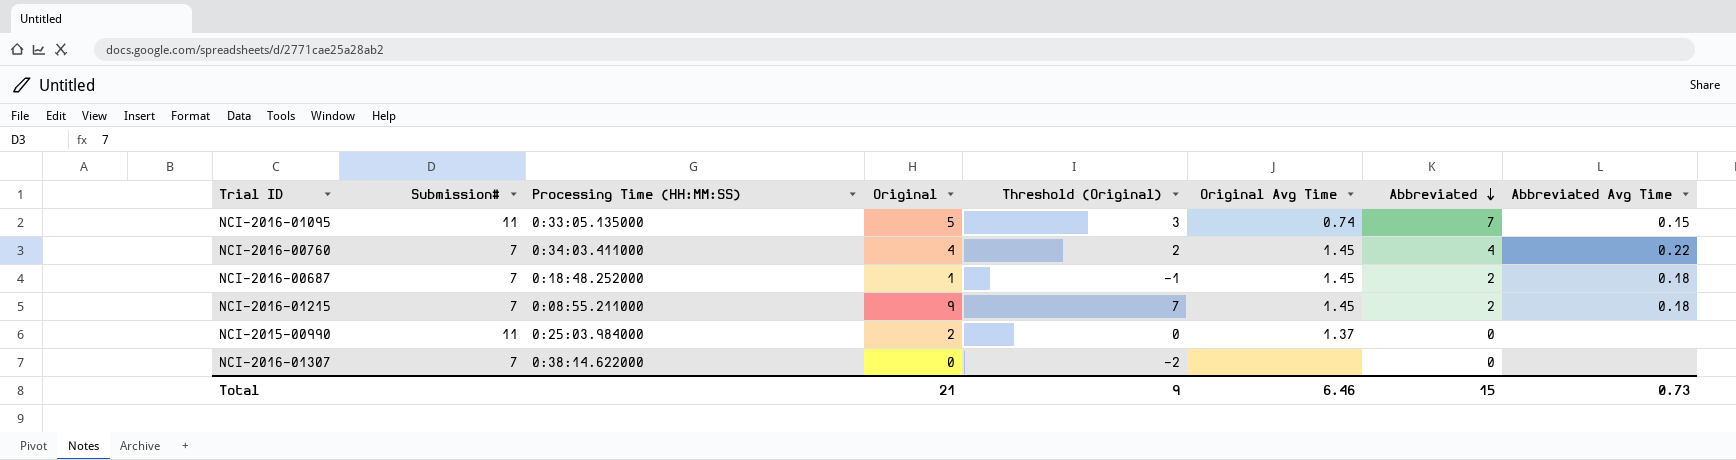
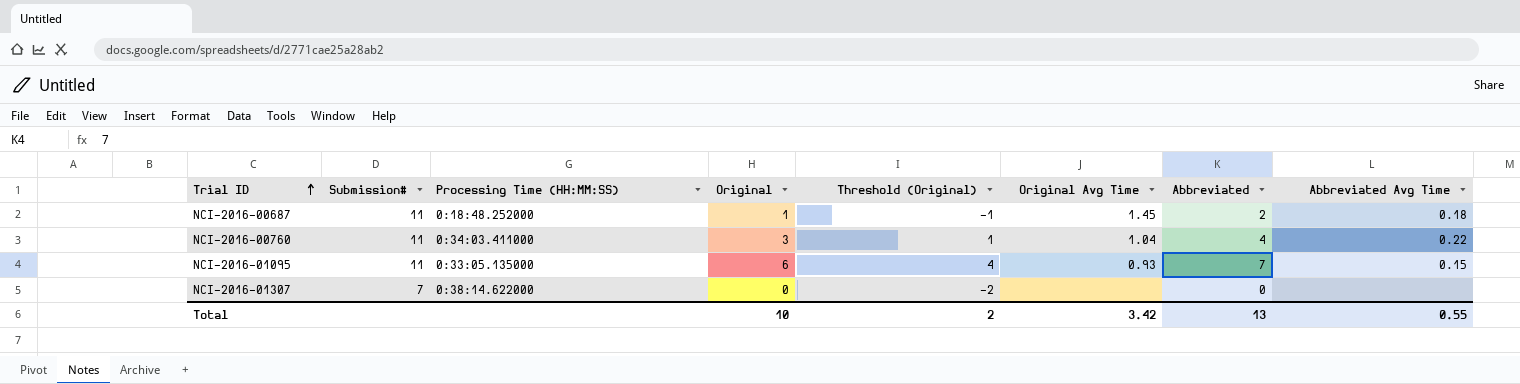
row order: Abbreviated descending -> Trial ID ascending
row NCI-2016-01215: 7 | 0:08:55.211000 | 9 | 7 | 1.45 | 2 | 0.18 -> none
row NCI-2015-00990: 11 | 0:25:03.984000 | 2 | 0 | 1.37 | 0 | none -> none
NCI-2016-00687 | Submission#: 7 -> 11
NCI-2016-00760 | Submission#: 7 -> 11
NCI-2016-00760 | Original: 4 -> 3
NCI-2016-00760 | Threshold (Original): 2 -> 1
NCI-2016-00760 | Original Avg Time: 1.45 -> 1.04
NCI-2016-01095 | Original: 5 -> 6
NCI-2016-01095 | Threshold (Original): 3 -> 4
NCI-2016-01095 | Original Avg Time: 0.74 -> 0.93
Total | Original: 21 -> 10
Total | Threshold (Original): 9 -> 2
Total | Original Avg Time: 6.46 -> 3.42
Total | Abbreviated: 15 -> 13
Total | Abbreviated Avg Time: 0.73 -> 0.55

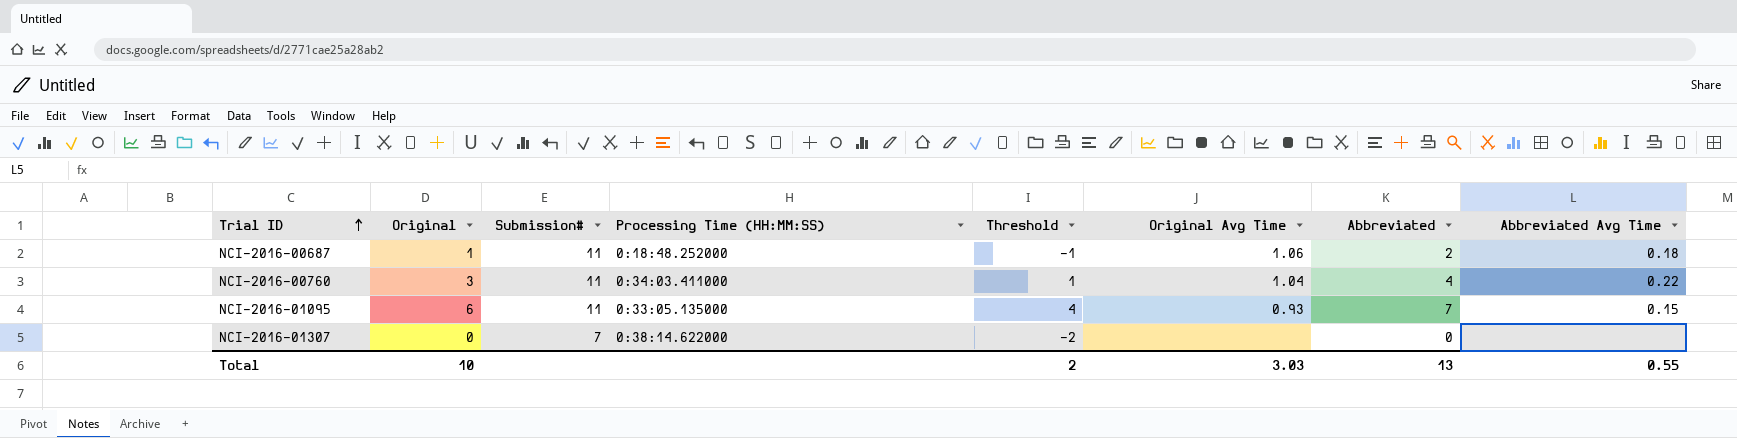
column Original | position: 4 -> 2
column name: Threshold (Original) -> Threshold
NCI-2016-00687 | Original Avg Time: 1.45 -> 1.06
Total | Original Avg Time: 3.42 -> 3.03

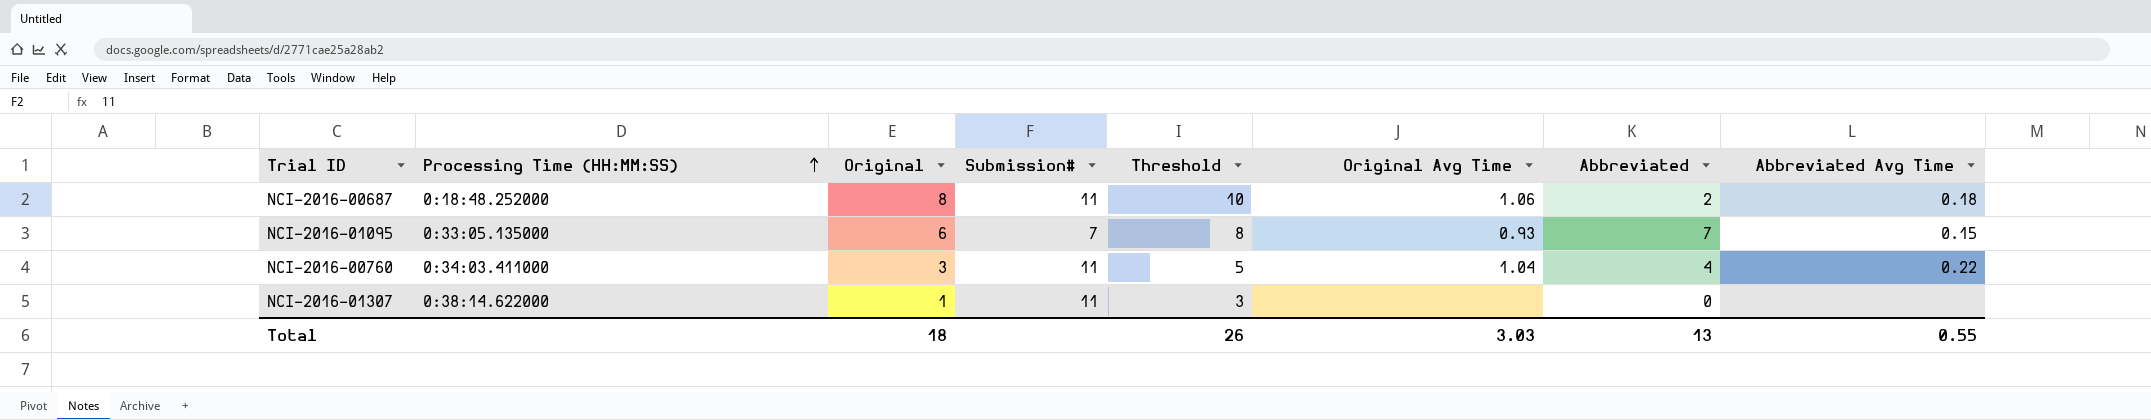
row order: Trial ID ascending -> Processing Time (HH:MM:SS) ascending
column Processing Time (HH:MM:SS) | position: 4 -> 2
column Threshold | formula: [Original] - 2 -> [Original] + 2
NCI-2016-00687 | Original: 1 -> 8
NCI-2016-01095 | Submission#: 11 -> 7
NCI-2016-01307 | Original: 0 -> 1
NCI-2016-01307 | Submission#: 7 -> 11
Total | Original: 10 -> 18
Total | Threshold: 2 -> 26

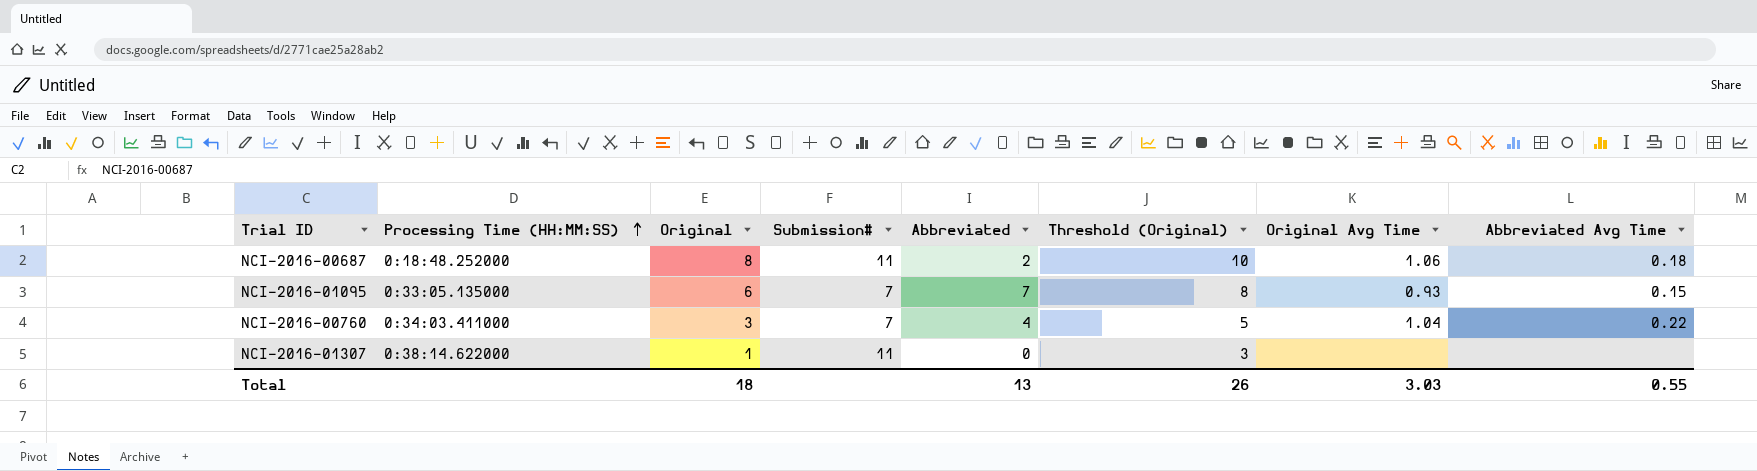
column Abbreviated | position: 7 -> 5
column name: Threshold -> Threshold (Original)
NCI-2016-00760 | Submission#: 11 -> 7

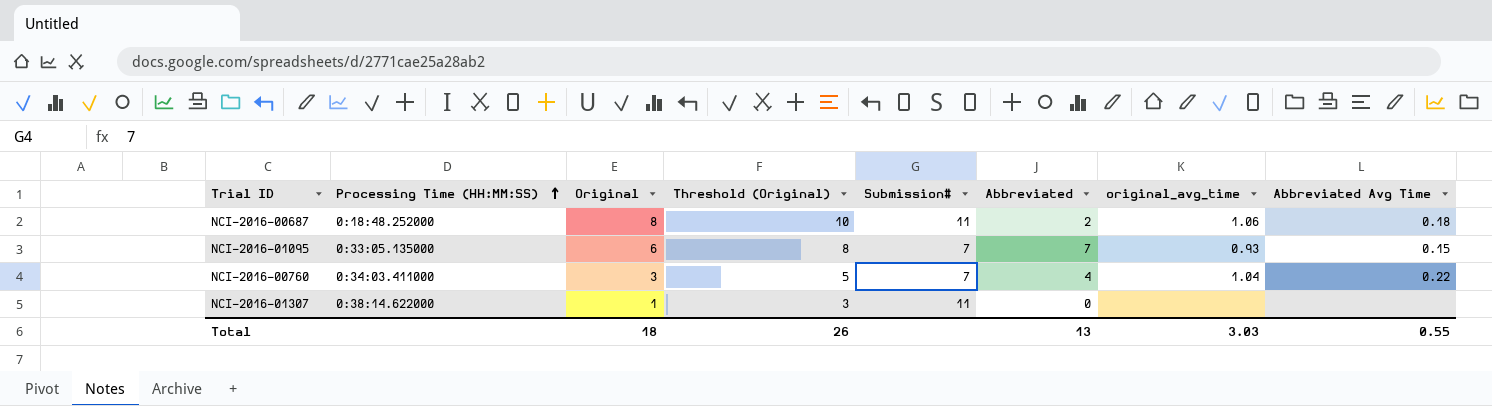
column Threshold (Original) | position: 6 -> 4
column name: Original Avg Time -> original_avg_time

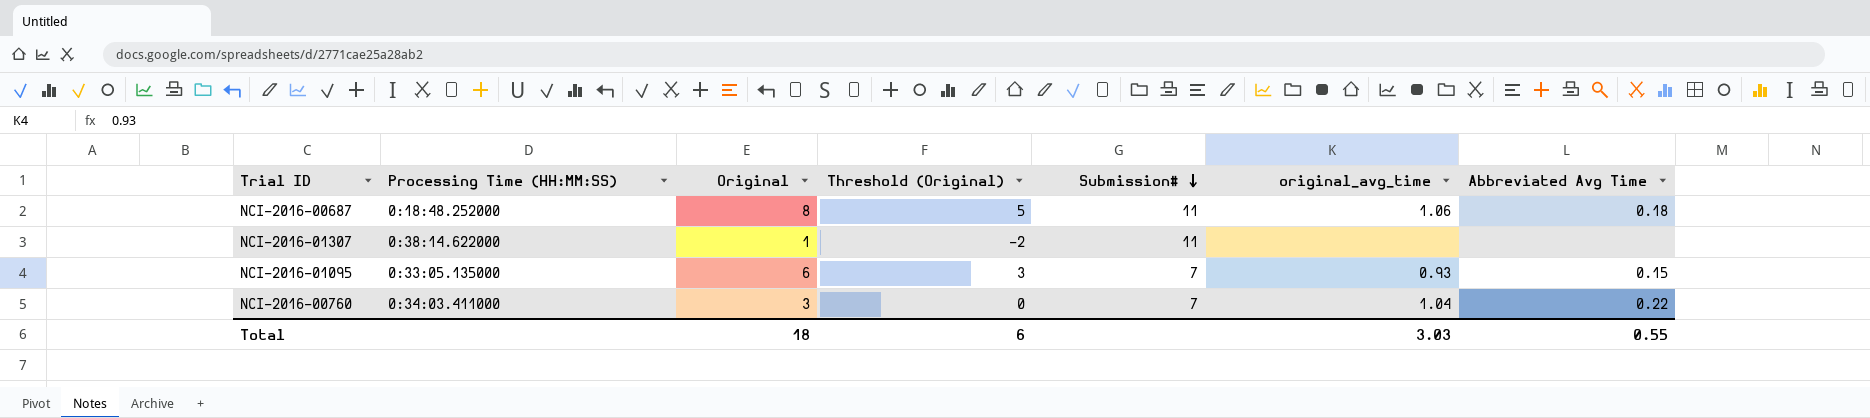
row order: Processing Time (HH:MM:SS) ascending -> Submission# descending
column Abbreviated | position: 6 -> none
column Threshold (Original) | formula: [Original] + 2 -> [Original] - 3
Total | Threshold (Original): 26 -> 6

